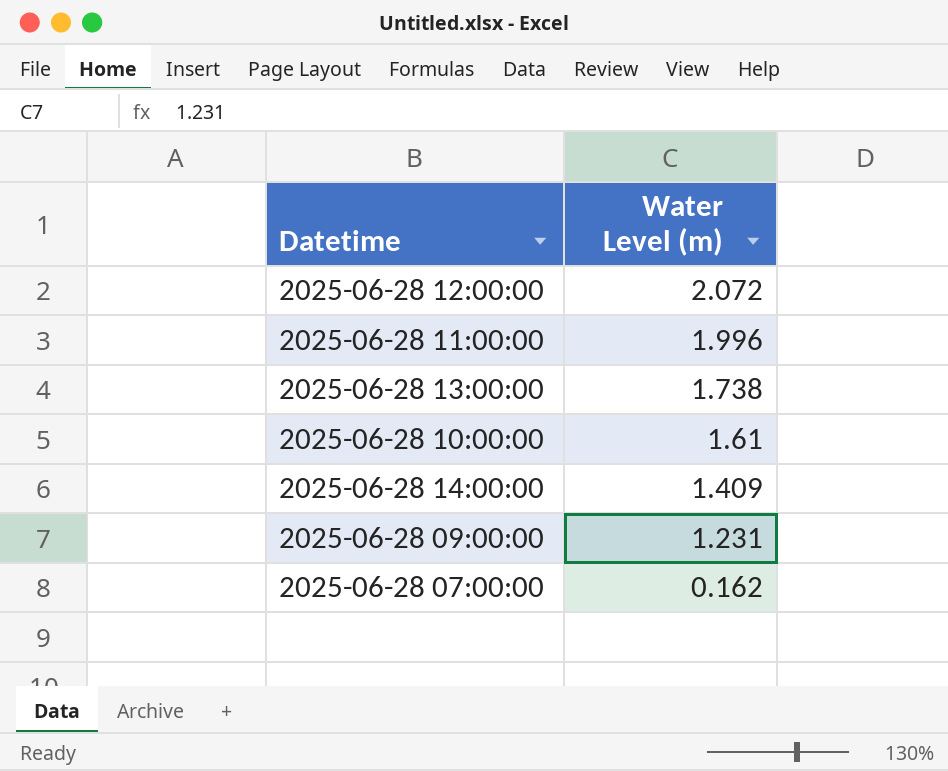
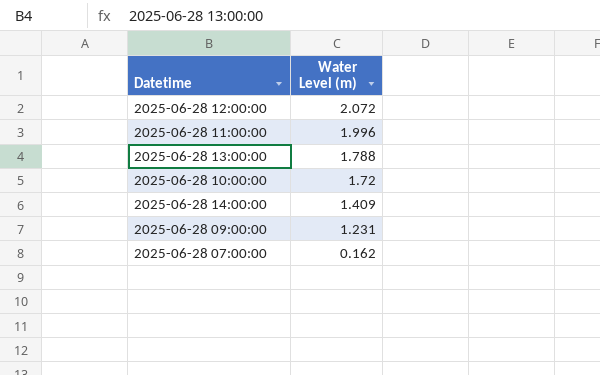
2025-06-28 13:00:00 | Water Level (m): 1.738 -> 1.788
2025-06-28 10:00:00 | Water Level (m): 1.61 -> 1.72

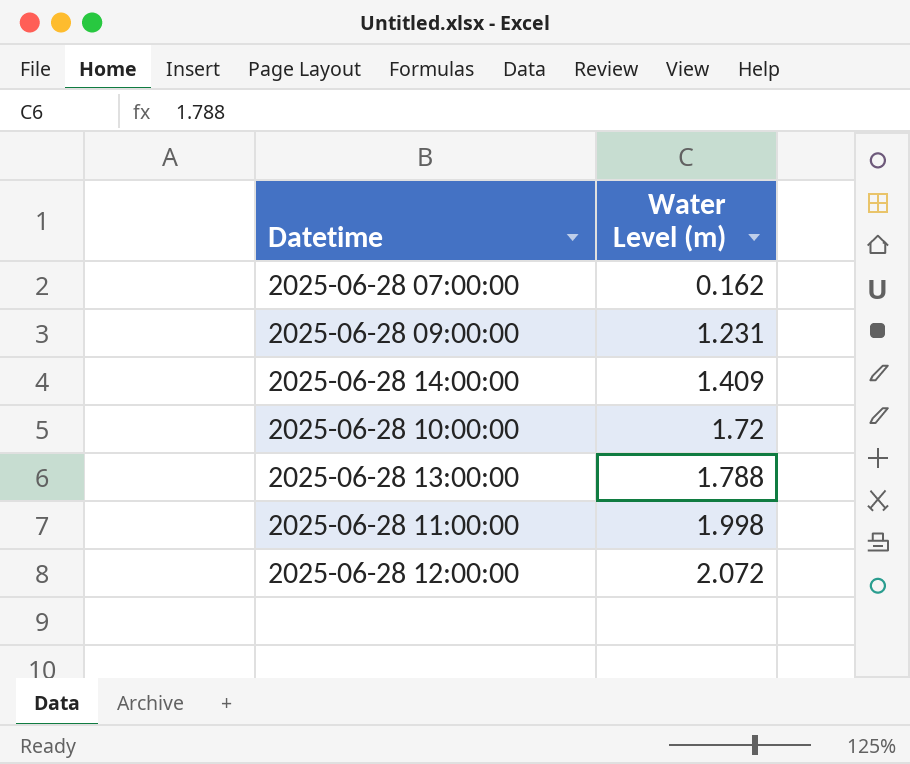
row order: Water Level (m) descending -> Water Level (m) ascending
2025-06-28 11:00:00 | Water Level (m): 1.996 -> 1.998

